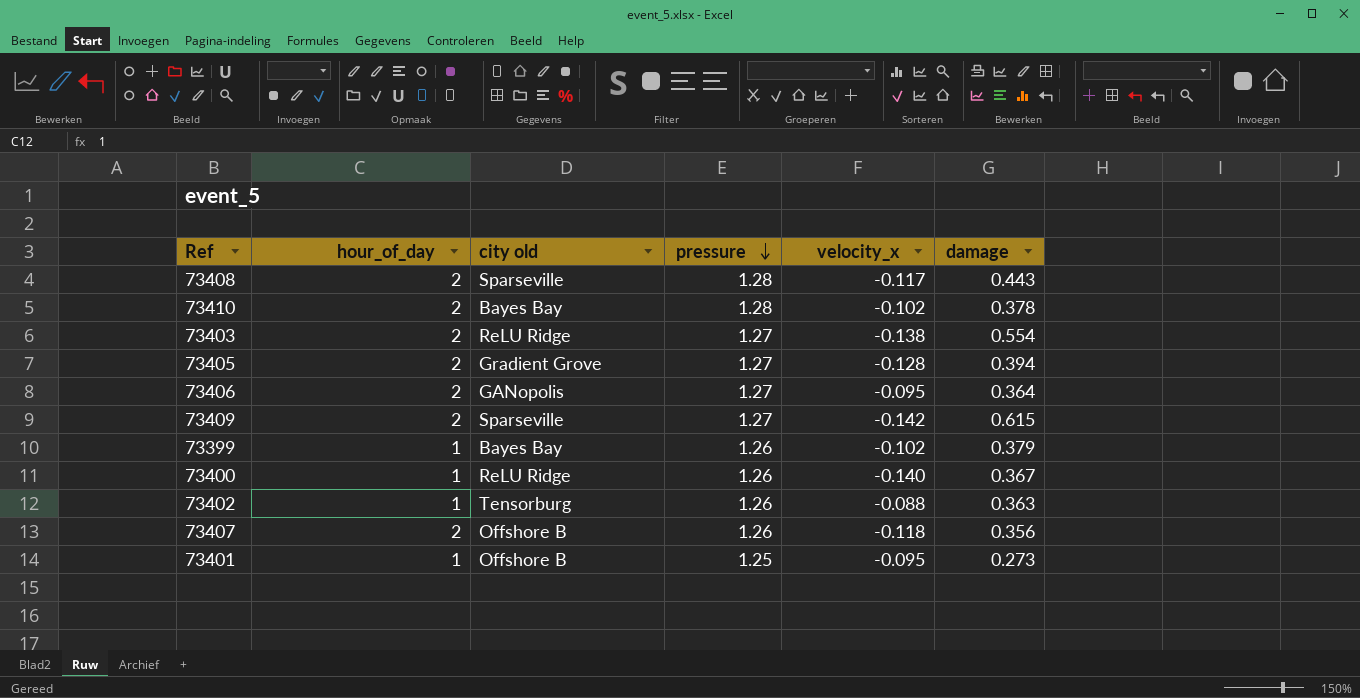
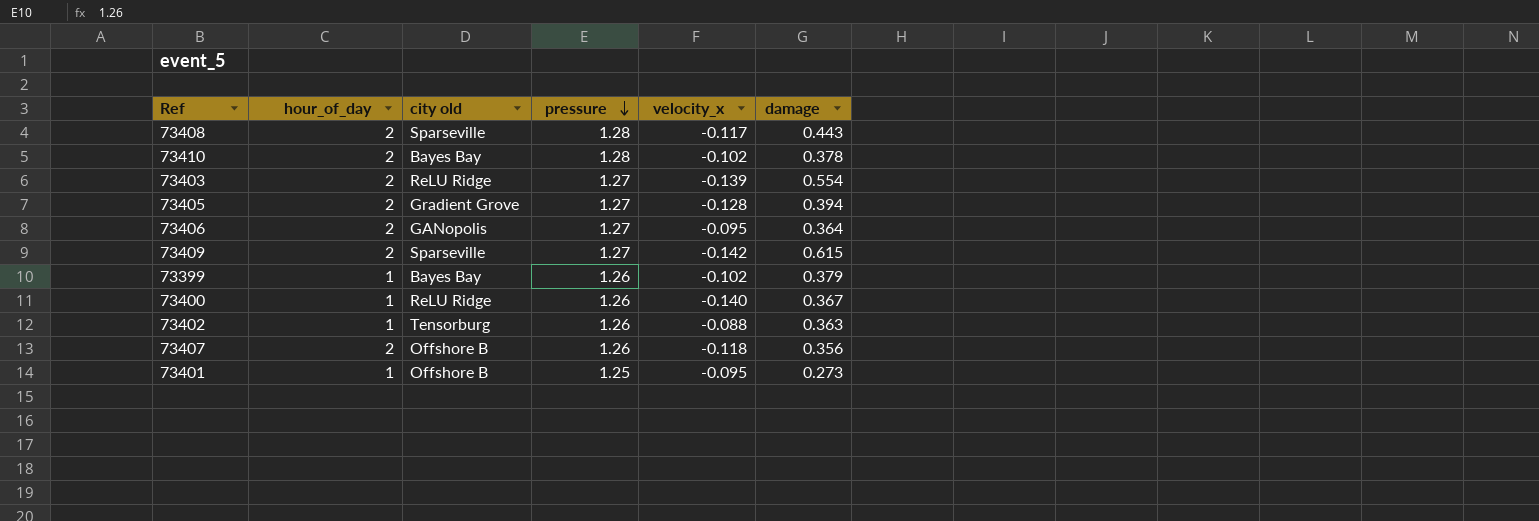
73403 | velocity_x: -0.138 -> -0.139

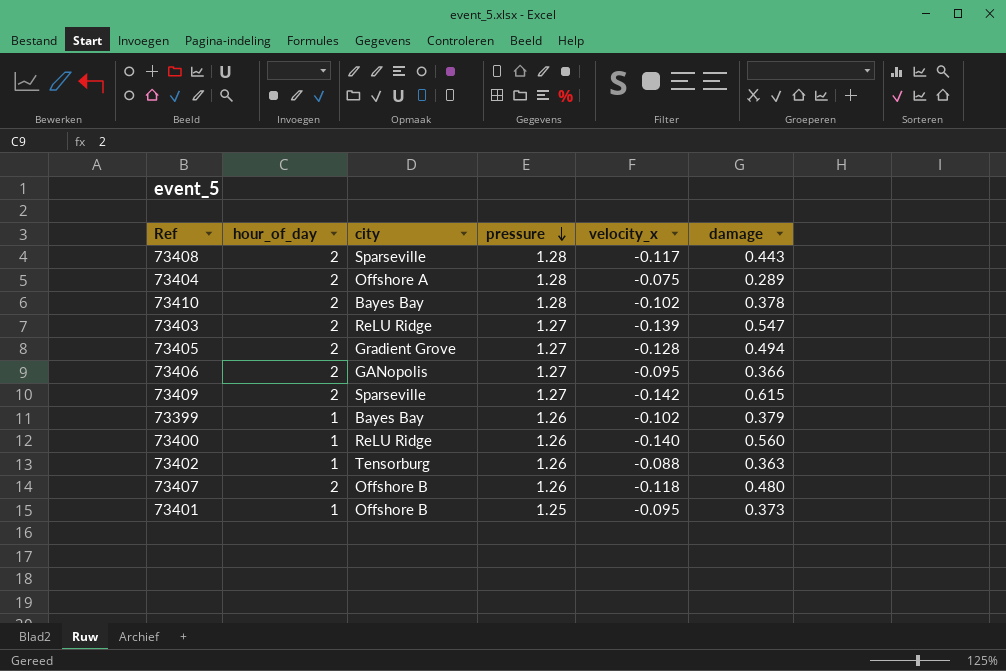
column name: city old -> city
row 73404: none -> 2 | Offshore A | 1.28 | -0.075 | 0.289
73403 | damage: 0.554 -> 0.547
73405 | damage: 0.394 -> 0.494
73406 | damage: 0.364 -> 0.366
73400 | damage: 0.367 -> 0.560
73407 | damage: 0.356 -> 0.480
73401 | damage: 0.273 -> 0.373

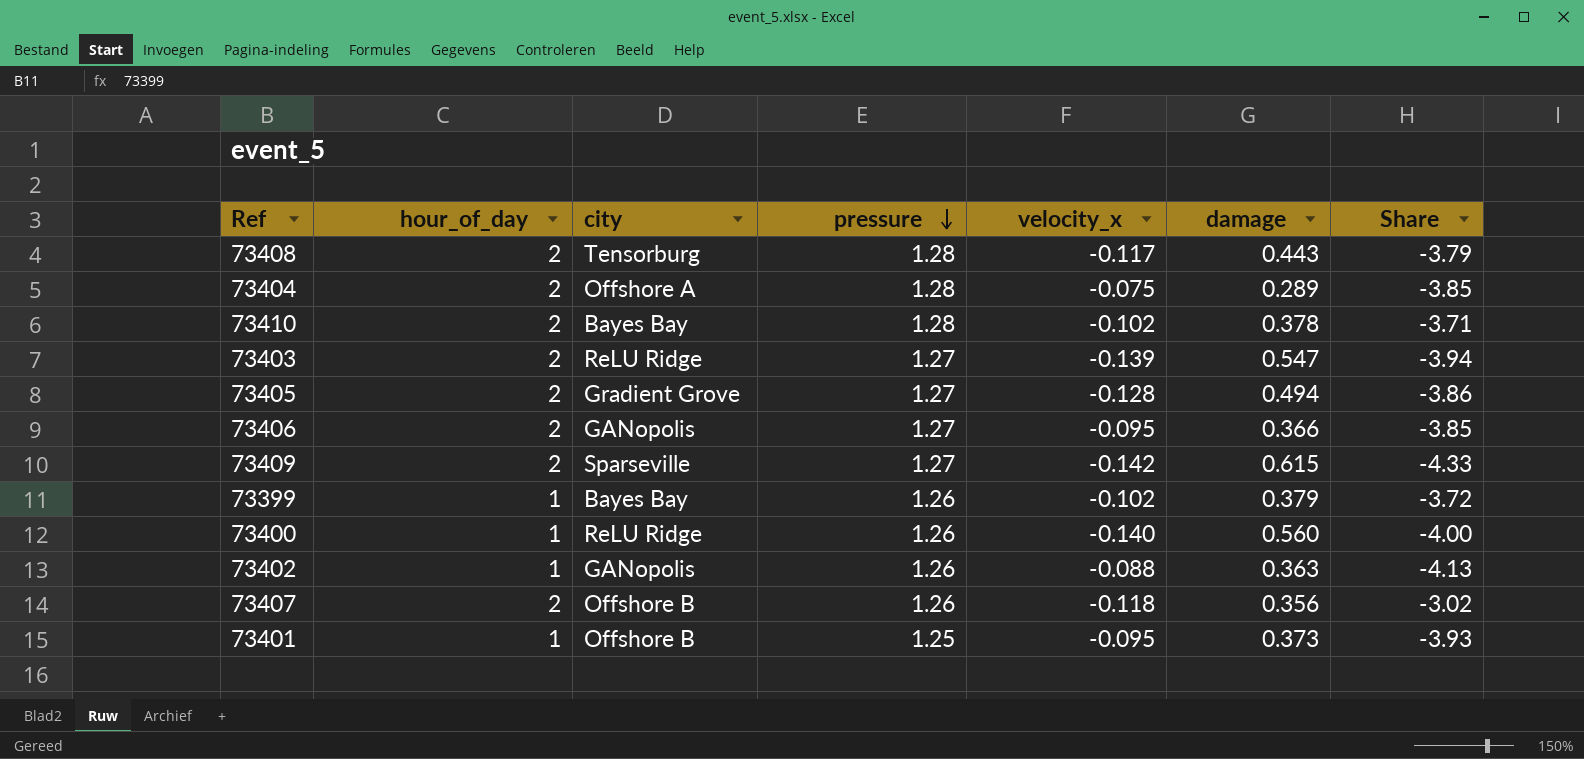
column Share | formula: none -> [damage] / [velocity_x]
73408 | city: Sparseville -> Tensorburg
73402 | city: Tensorburg -> GANopolis
73407 | damage: 0.480 -> 0.356

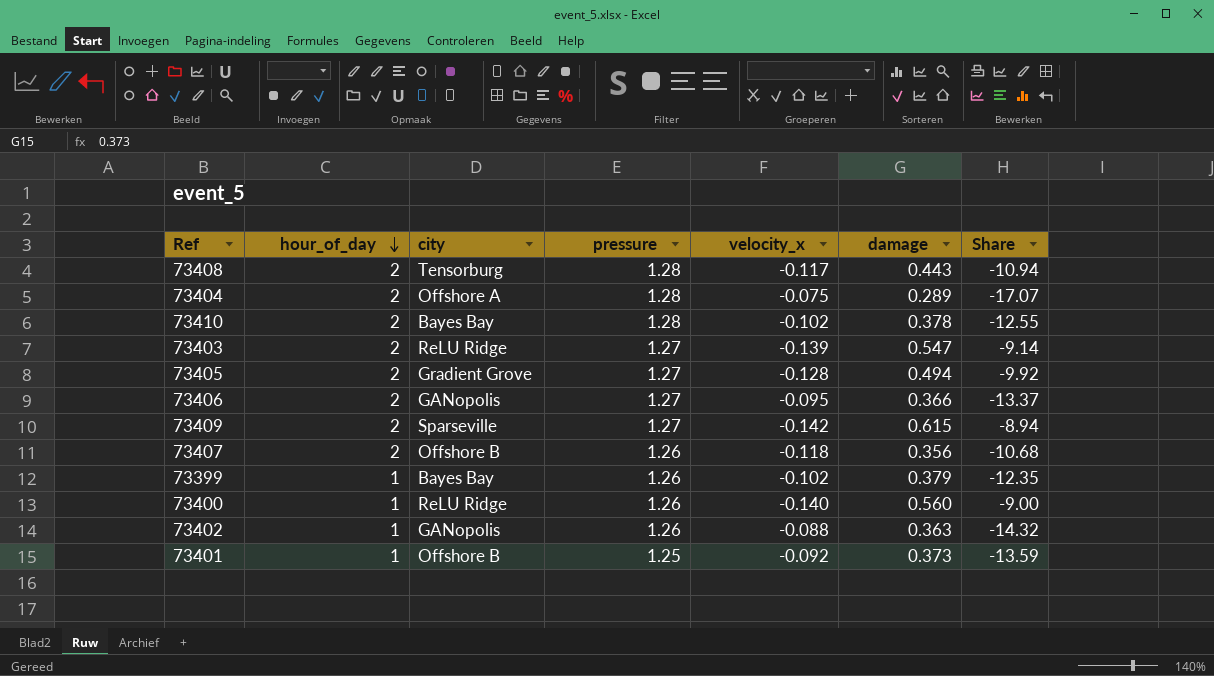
row order: pressure descending -> hour_of_day descending
column Share | formula: [damage] / [velocity_x] -> [pressure] / [velocity_x]
73401 | velocity_x: -0.095 -> -0.092

